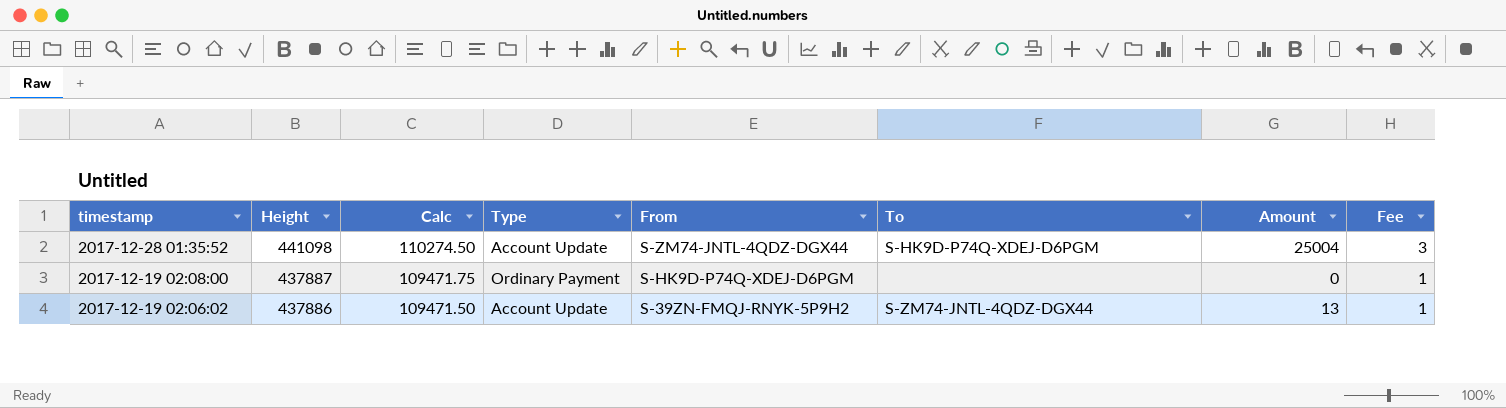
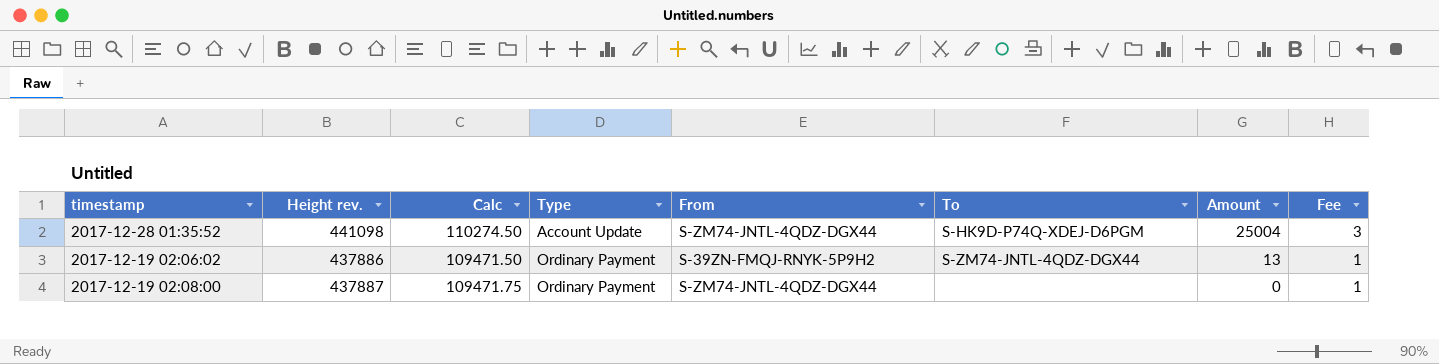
row order: timestamp descending -> Type ascending
column name: Height -> Height rev.
2017-12-19 02:06:02 | Type: Account Update -> Ordinary Payment
2017-12-19 02:08:00 | From: S-HK9D-P74Q-XDEJ-D6PGM -> S-ZM74-JNTL-4QDZ-DGX44

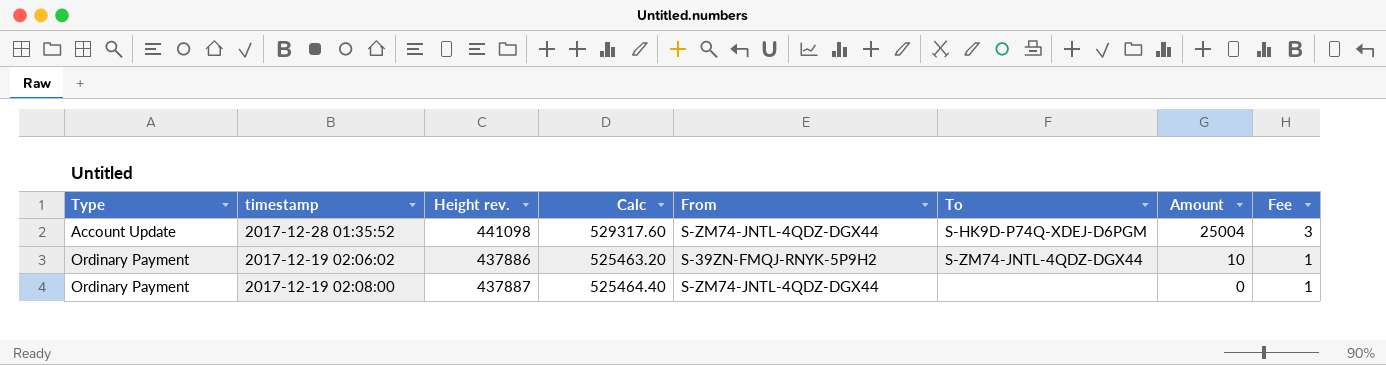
column Type | position: 4 -> 1
column Calc | formula: [Height rev.] * 0.25 -> [Height rev.] * 1.2
2017-12-19 02:06:02 | Amount: 13 -> 10

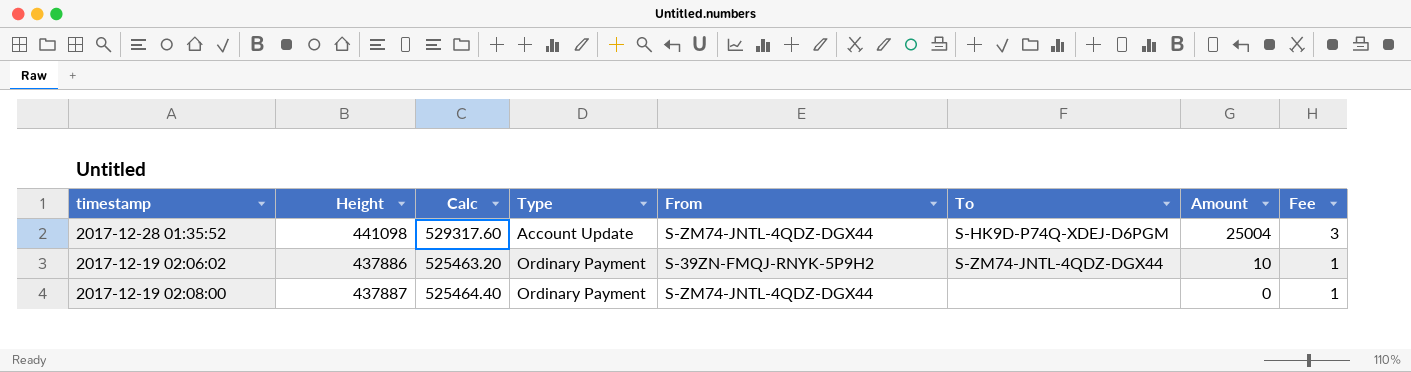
column name: Height rev. -> Height
column Type | position: 1 -> 4

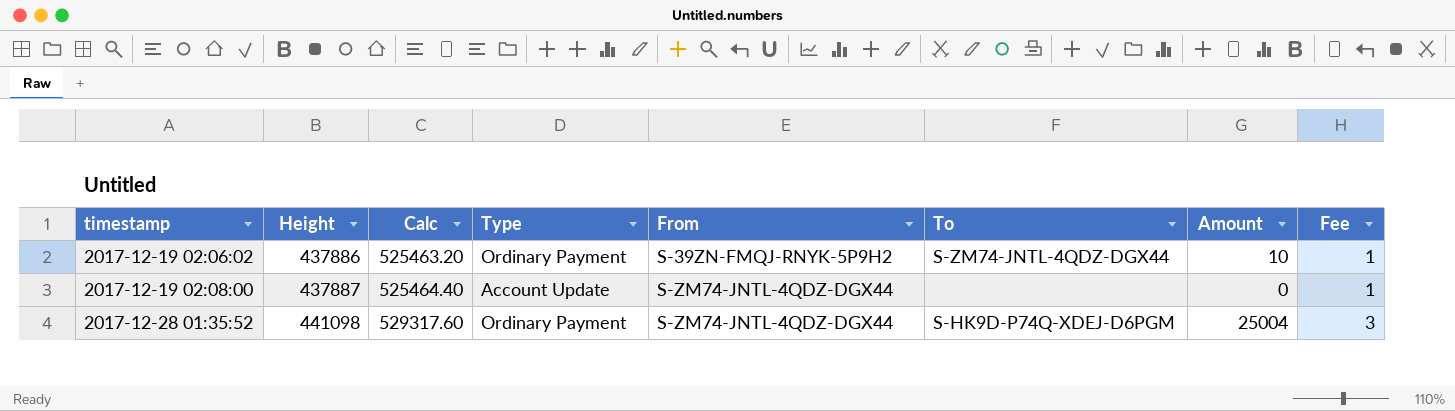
row order: Type ascending -> timestamp ascending
2017-12-19 02:08:00 | Type: Ordinary Payment -> Account Update
2017-12-28 01:35:52 | Type: Account Update -> Ordinary Payment

